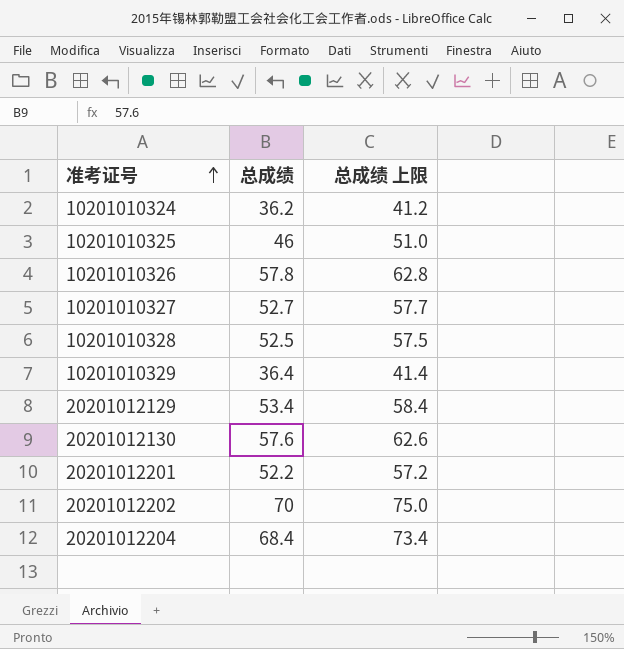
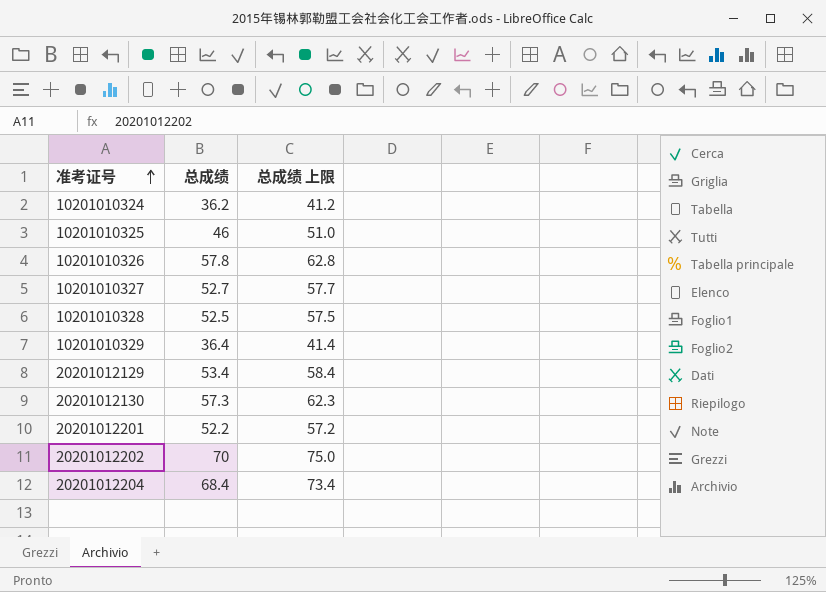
20201012130 | 总成绩: 57.6 -> 57.3
20201012130 | 总成绩 上限: 62.6 -> 62.3

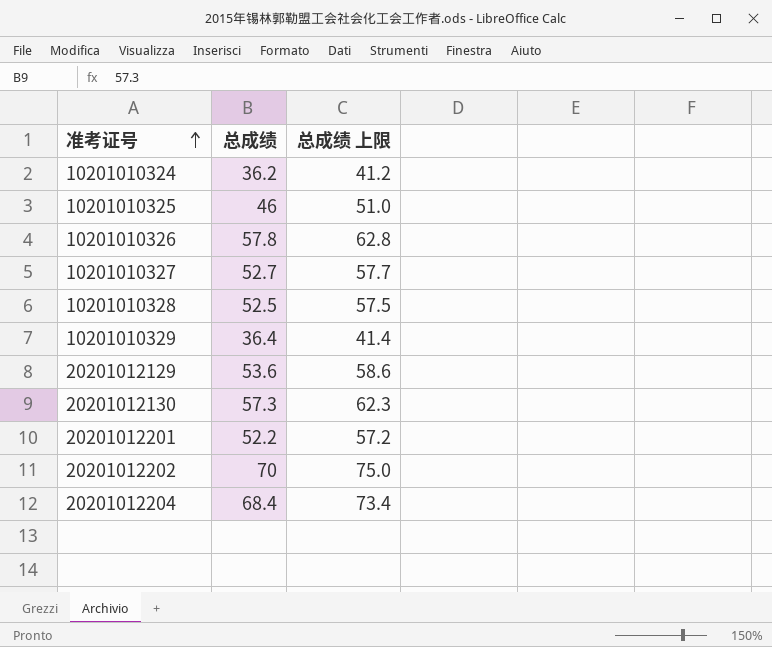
20201012129 | 总成绩: 53.4 -> 53.6
20201012129 | 总成绩 上限: 58.4 -> 58.6

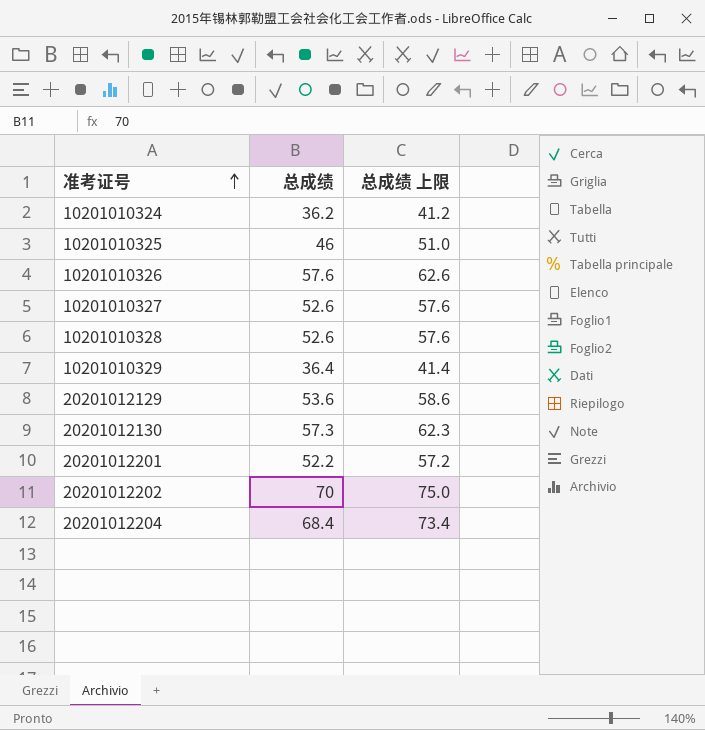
10201010326 | 总成绩: 57.8 -> 57.6
10201010326 | 总成绩 上限: 62.8 -> 62.6
10201010327 | 总成绩: 52.7 -> 52.6
10201010327 | 总成绩 上限: 57.7 -> 57.6
10201010328 | 总成绩: 52.5 -> 52.6
10201010328 | 总成绩 上限: 57.5 -> 57.6

